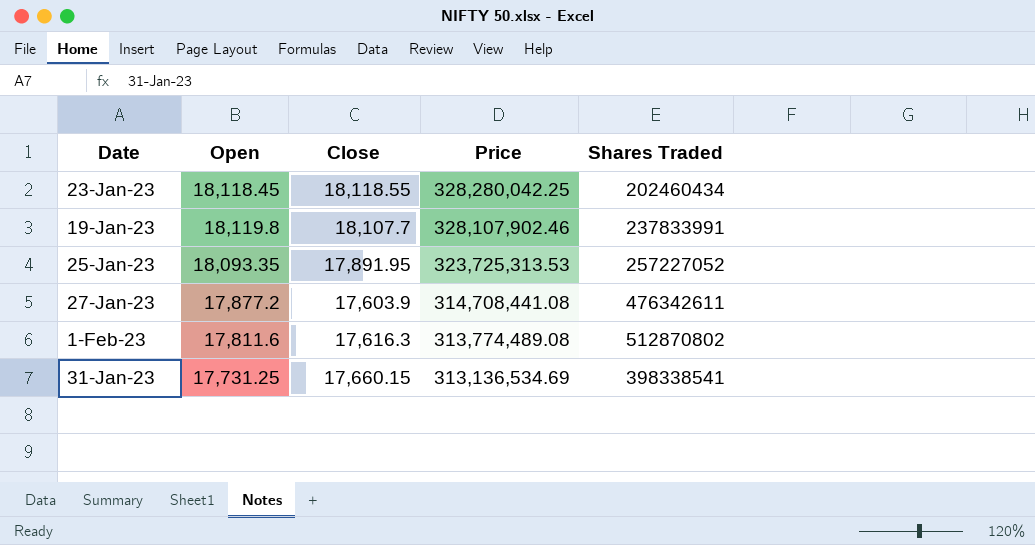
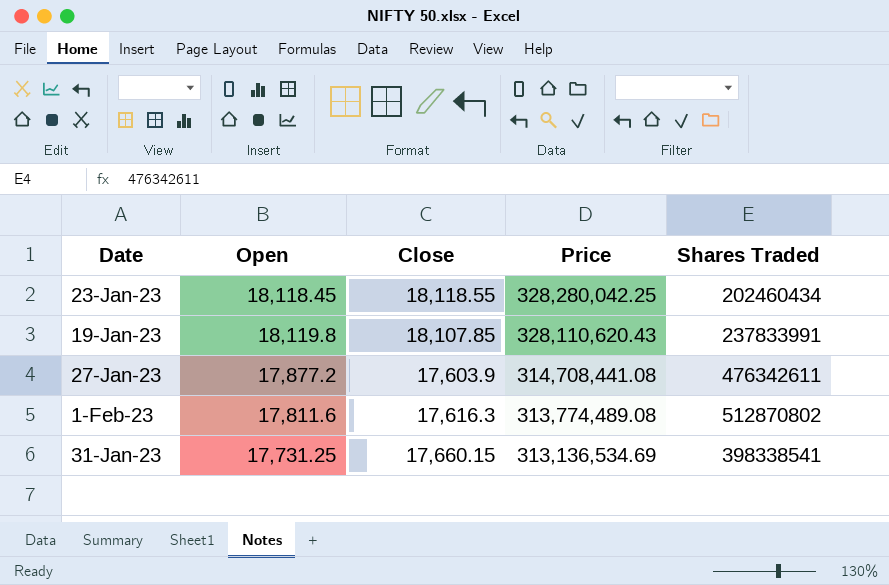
row 25-Jan-23: 18,093.35 | 17,891.95 | 323,725,313.53 | 257227052 -> none
19-Jan-23 | Close: 18,107.7 -> 18,107.85
19-Jan-23 | Price: 328,107,902.46 -> 328,110,620.43

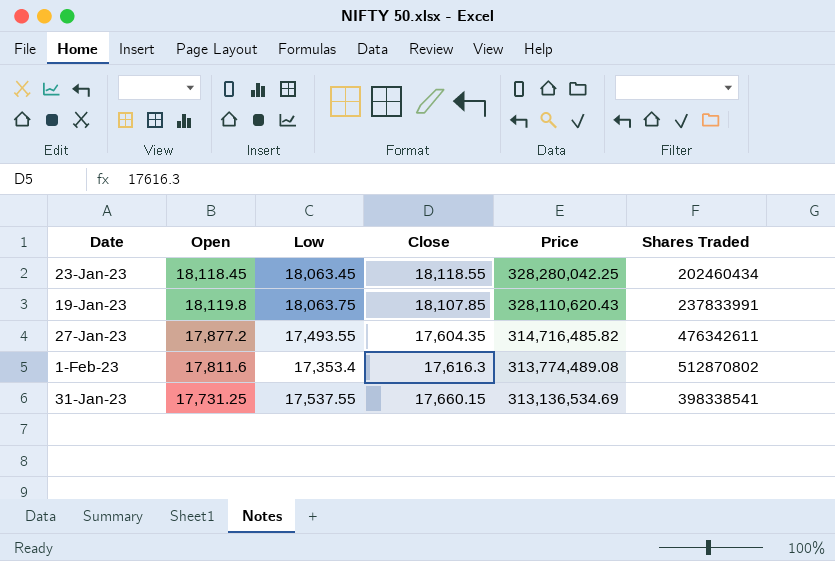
column Low | position: none -> 3
27-Jan-23 | Close: 17,603.9 -> 17,604.35
27-Jan-23 | Price: 314,708,441.08 -> 314,716,485.82

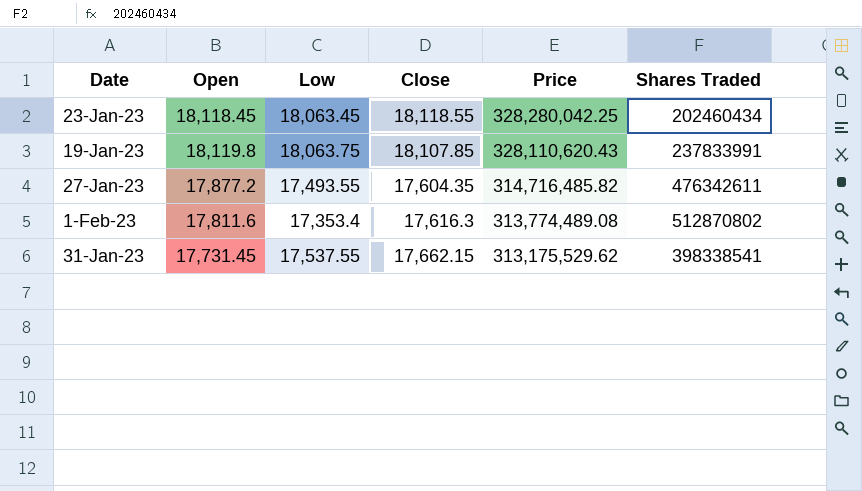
31-Jan-23 | Open: 17,731.25 -> 17,731.45
31-Jan-23 | Close: 17,660.15 -> 17,662.15
31-Jan-23 | Price: 313,136,534.69 -> 313,175,529.62

